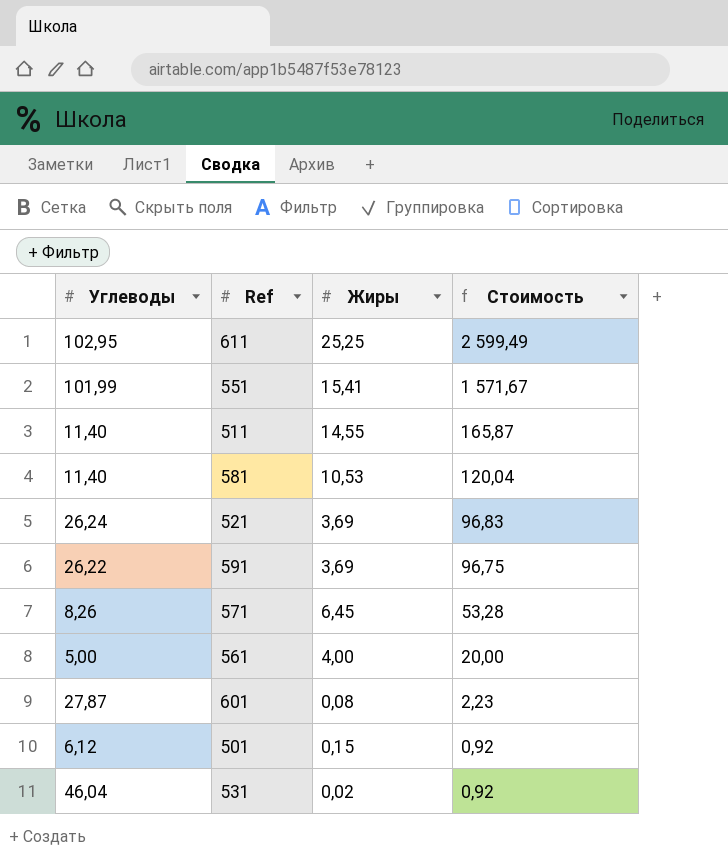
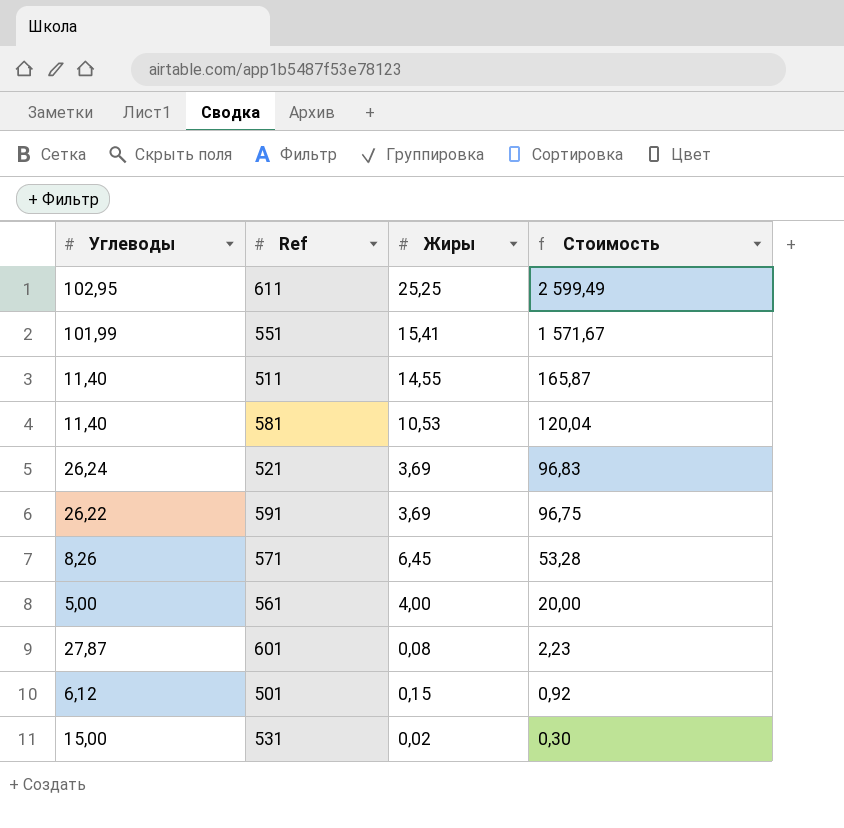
531 | Углеводы: 46,04 -> 15,00
531 | Стоимость: 0,92 -> 0,30

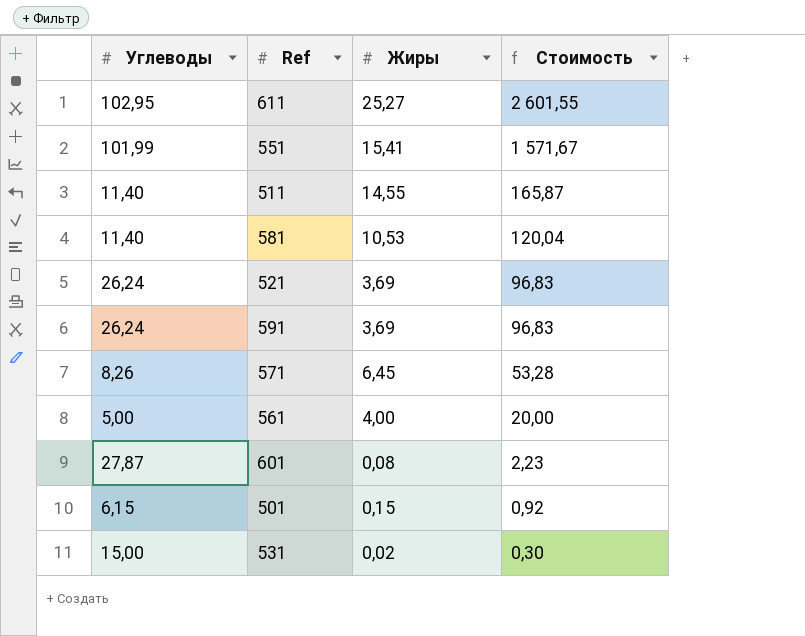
611 | Жиры: 25,25 -> 25,27
611 | Стоимость: 2 599,49 -> 2 601,55
591 | Углеводы: 26,22 -> 26,24
591 | Стоимость: 96,75 -> 96,83
501 | Углеводы: 6,12 -> 6,15

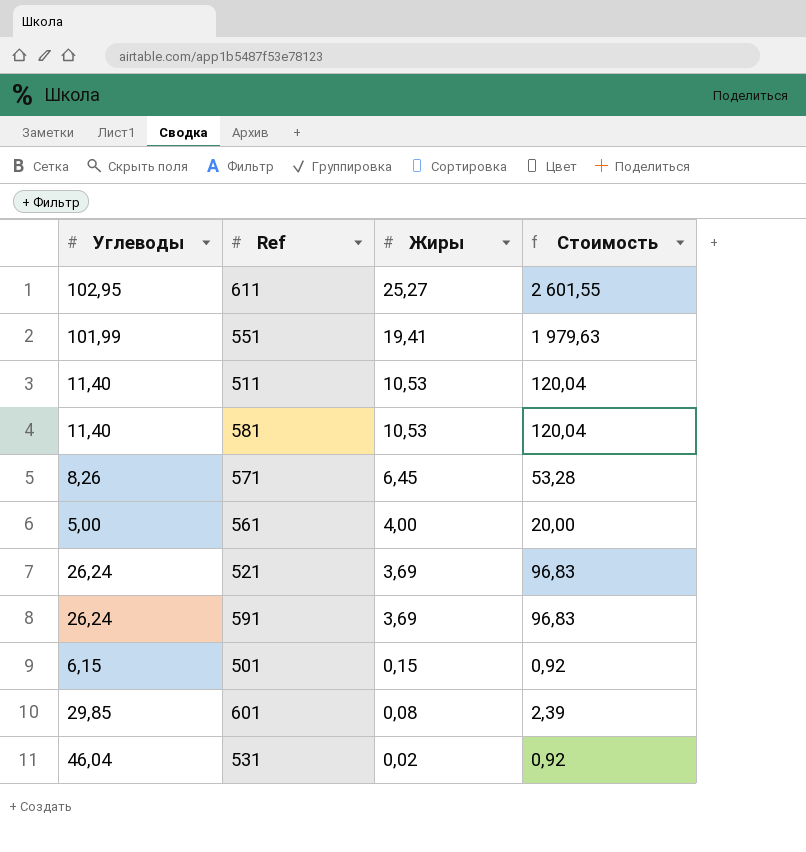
row order: Стоимость descending -> Жиры descending
551 | Жиры: 15,41 -> 19,41
551 | Стоимость: 1 571,67 -> 1 979,63
511 | Жиры: 14,55 -> 10,53
511 | Стоимость: 165,87 -> 120,04
601 | Углеводы: 27,87 -> 29,85
601 | Стоимость: 2,23 -> 2,39
531 | Углеводы: 15,00 -> 46,04
531 | Стоимость: 0,30 -> 0,92

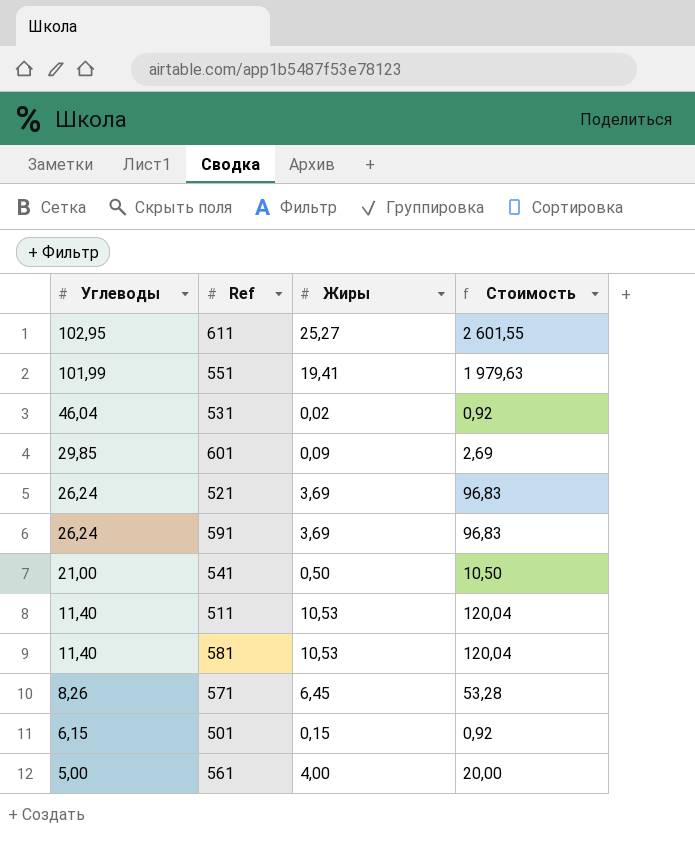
row order: Жиры descending -> Углеводы descending
601 | Жиры: 0,08 -> 0,09
601 | Стоимость: 2,39 -> 2,69
row 541: none -> 21,00 | 0,50 | 10,50

